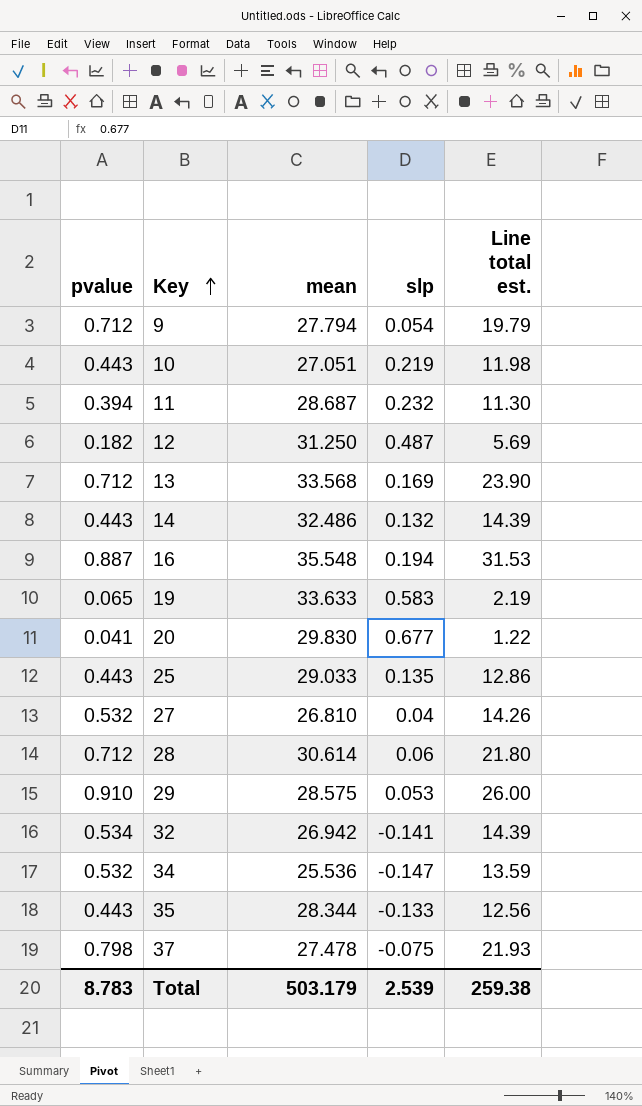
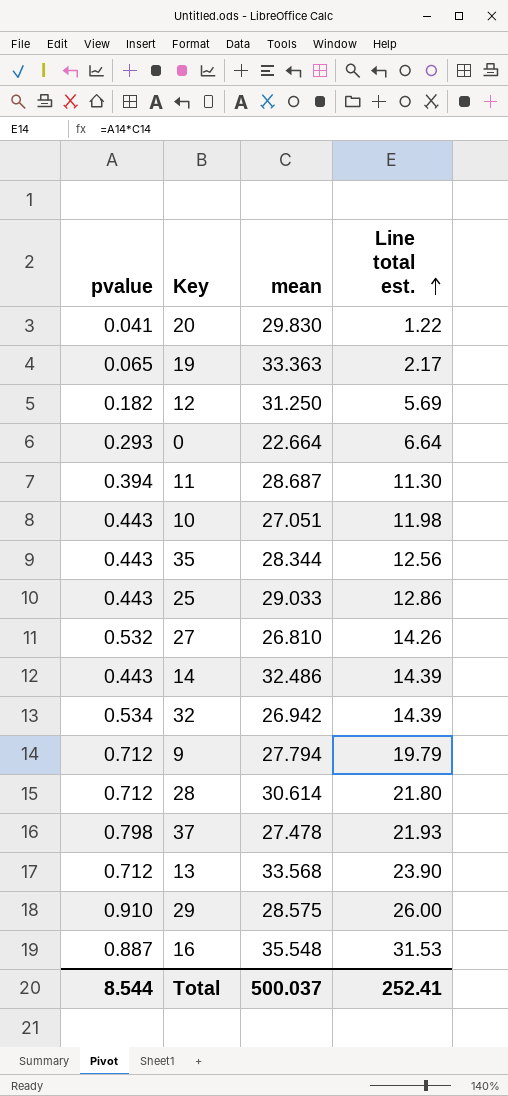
row order: Key ascending -> Line total est. ascending
column slp | position: 4 -> none
row 34: 0.532 | 25.536 | -0.147 | 13.59 -> none
19 | mean: 33.633 -> 33.363
19 | Line total est.: 2.19 -> 2.17
row 0: none -> 0.293 | 22.664 | 6.64
Total | pvalue: 8.783 -> 8.544
Total | mean: 503.179 -> 500.037
Total | Line total est.: 259.38 -> 252.41

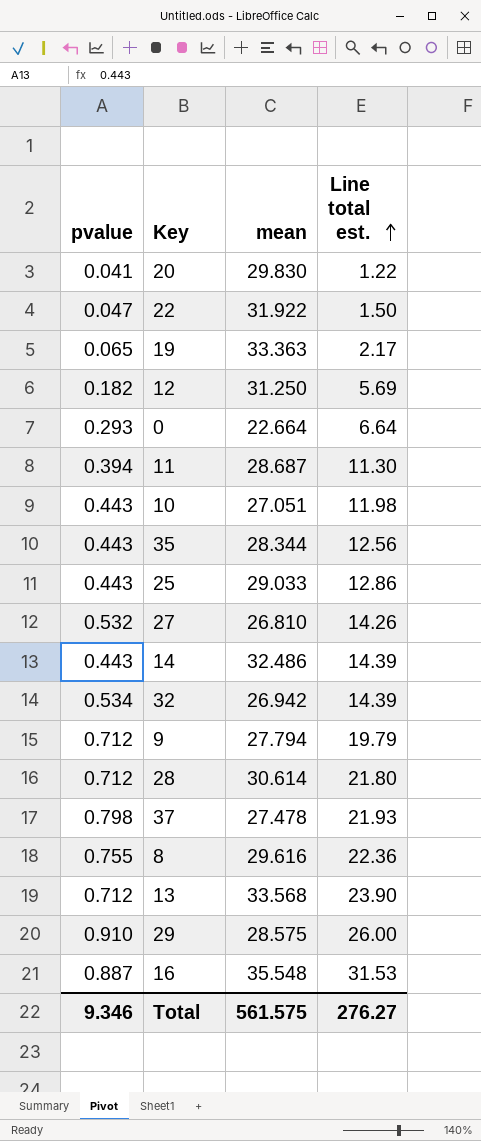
row 22: none -> 0.047 | 31.922 | 1.50
row 8: none -> 0.755 | 29.616 | 22.36
Total | pvalue: 8.544 -> 9.346
Total | mean: 500.037 -> 561.575
Total | Line total est.: 252.41 -> 276.27

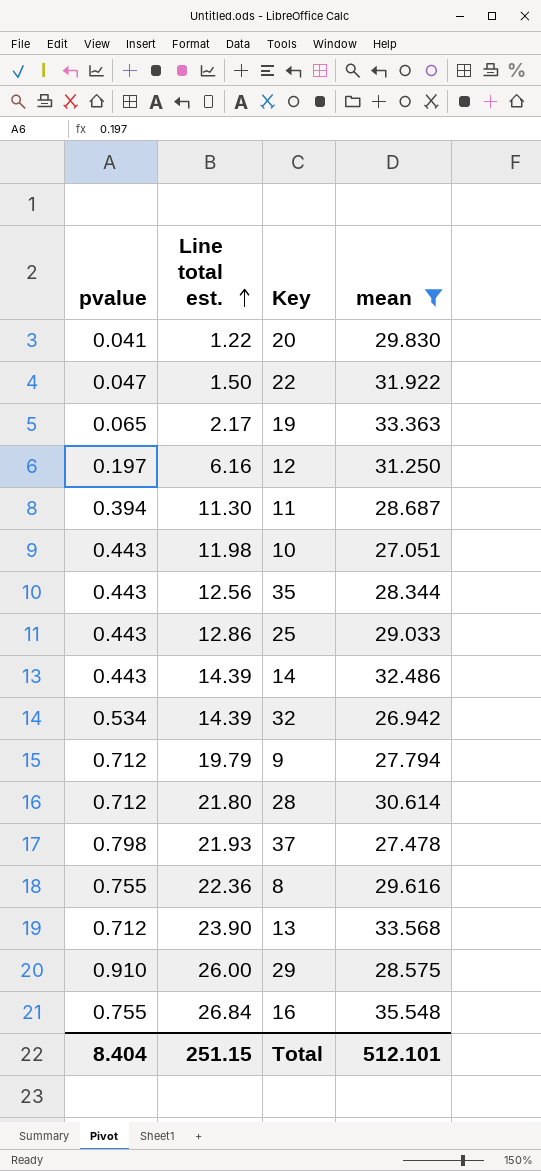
filter: none -> mean >= 26.942
column Line total est. | position: 4 -> 2
12 | pvalue: 0.182 -> 0.197
12 | Line total est.: 5.69 -> 6.16
16 | pvalue: 0.887 -> 0.755
16 | Line total est.: 31.53 -> 26.84
Total | pvalue: 9.346 -> 8.404
Total | Line total est.: 276.27 -> 251.15
Total | mean: 561.575 -> 512.101

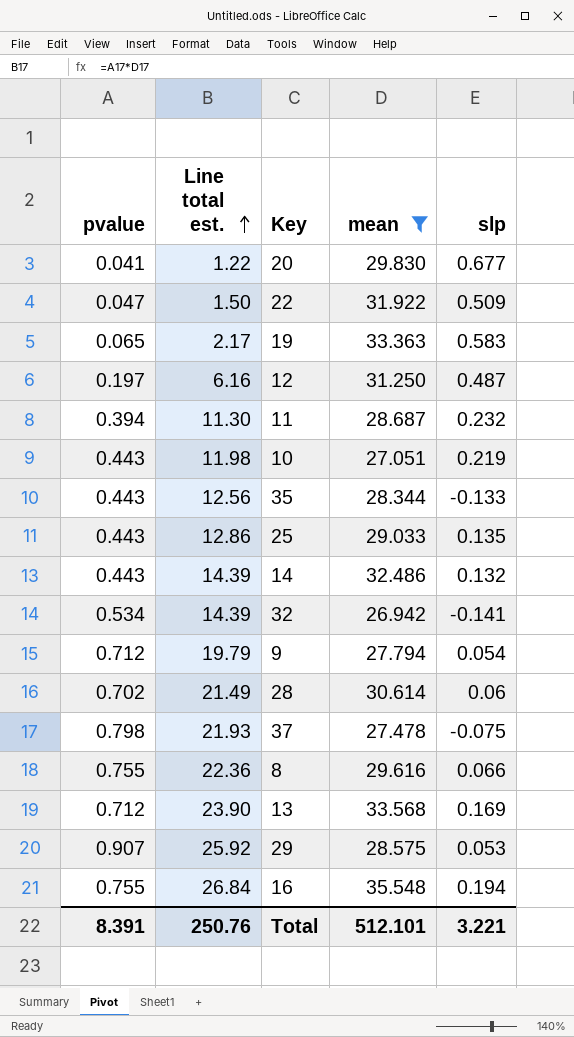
column slp | position: none -> 5
28 | pvalue: 0.712 -> 0.702
28 | Line total est.: 21.80 -> 21.49
29 | pvalue: 0.910 -> 0.907
29 | Line total est.: 26.00 -> 25.92
Total | pvalue: 8.404 -> 8.391
Total | Line total est.: 251.15 -> 250.76

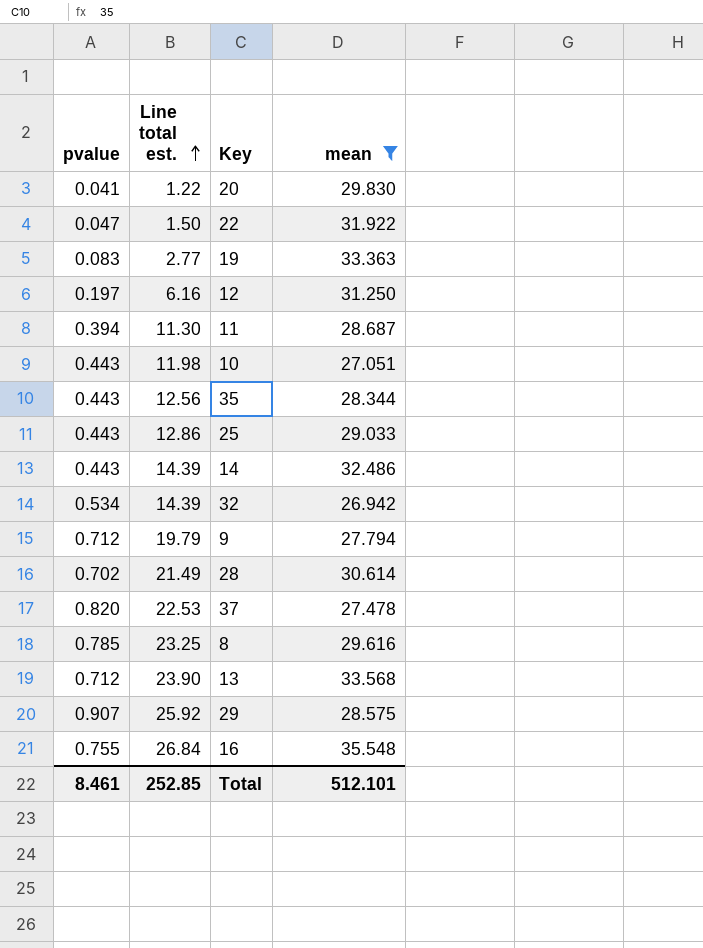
column slp | position: 5 -> none
19 | pvalue: 0.065 -> 0.083
19 | Line total est.: 2.17 -> 2.77
37 | pvalue: 0.798 -> 0.820
37 | Line total est.: 21.93 -> 22.53
8 | pvalue: 0.755 -> 0.785
8 | Line total est.: 22.36 -> 23.25
Total | pvalue: 8.391 -> 8.461
Total | Line total est.: 250.76 -> 252.85

